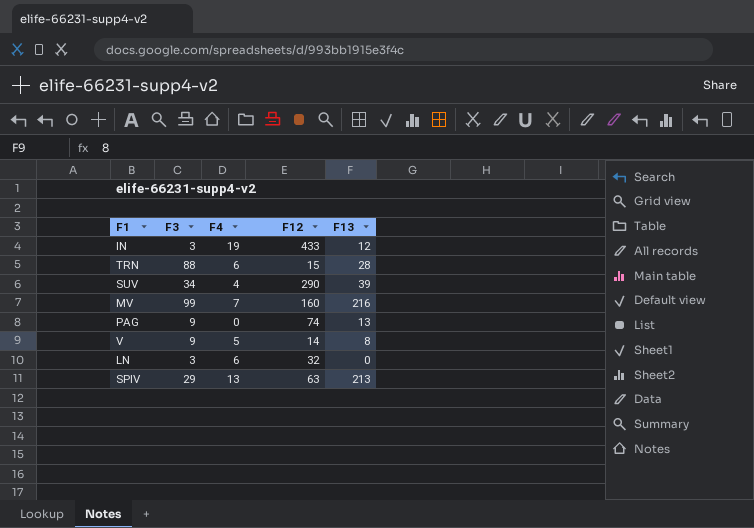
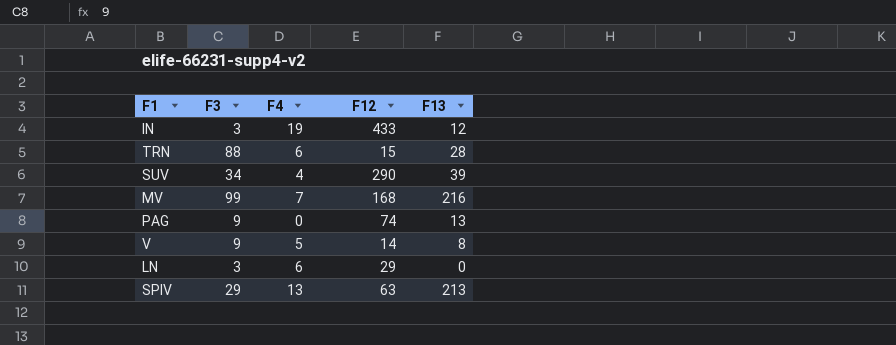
MV | F12: 160 -> 168
LN | F12: 32 -> 29

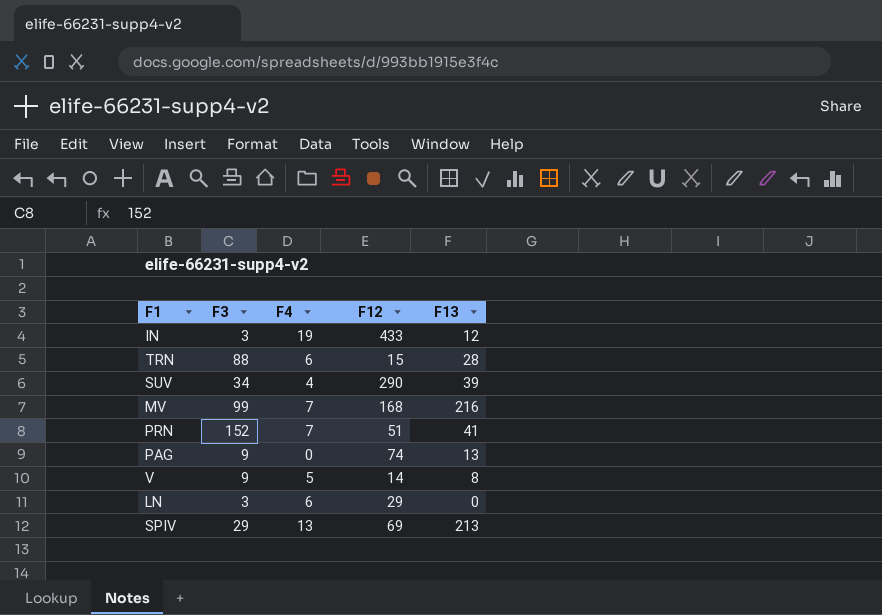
row PRN: none -> 152 | 7 | 51 | 41
SPIV | F12: 63 -> 69

